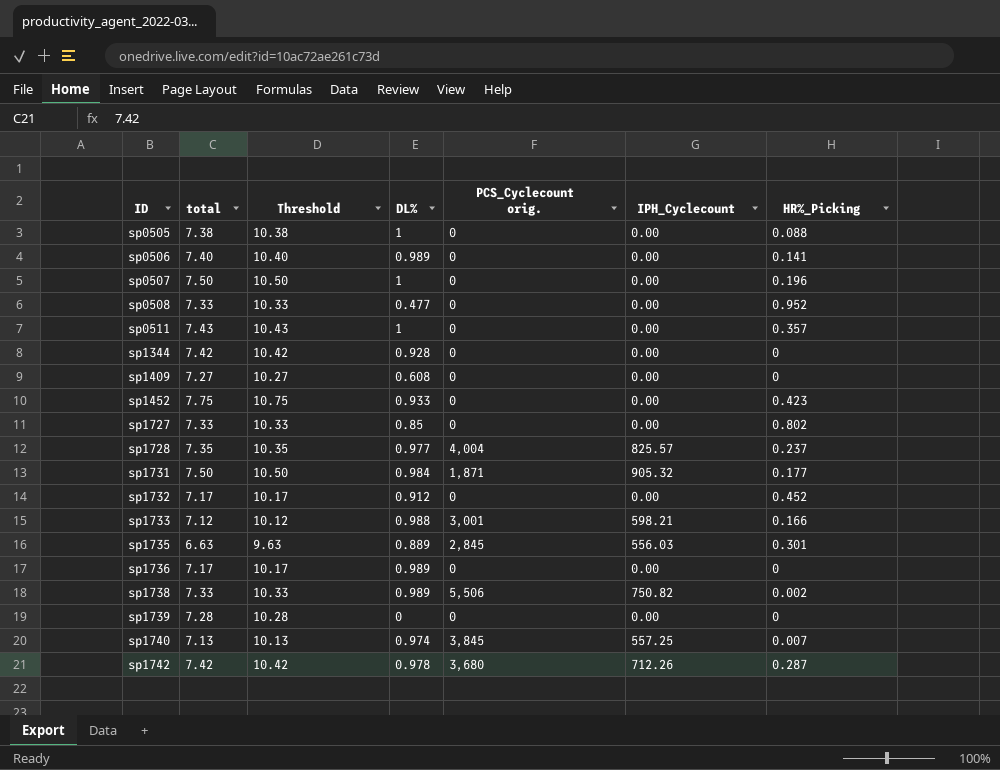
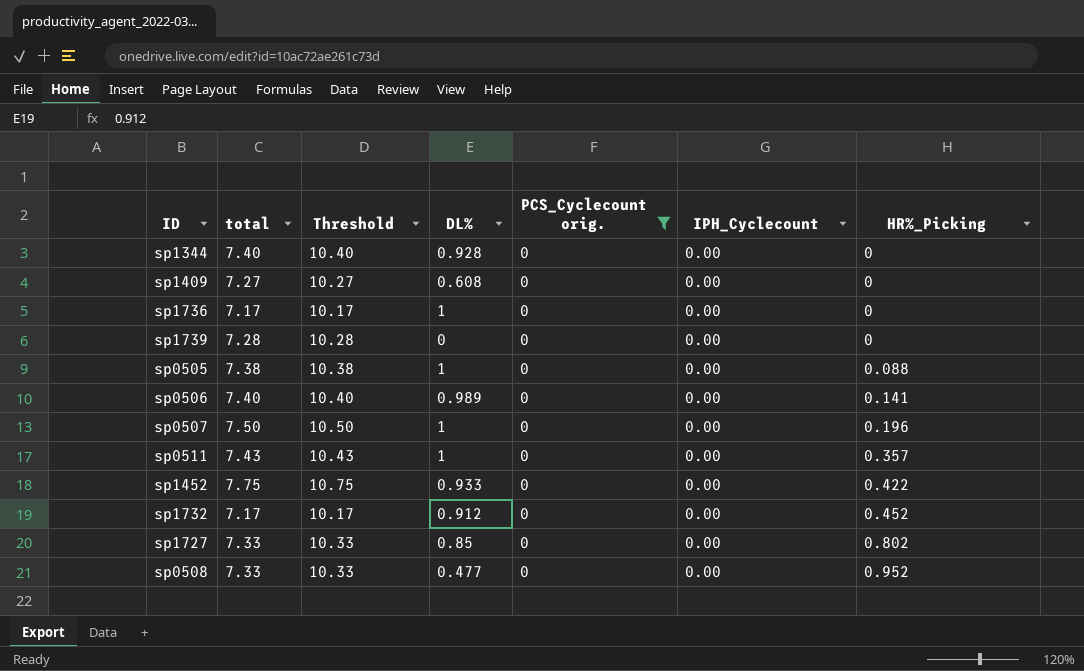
filter: none -> PCS_Cyclecount orig. = 0
row order: ID ascending -> HR%_Picking ascending
sp1344 | total: 7.42 -> 7.40
sp1344 | Threshold: 10.42 -> 10.40
sp1736 | DL%: 0.989 -> 1
sp1452 | HR%_Picking: 0.423 -> 0.422

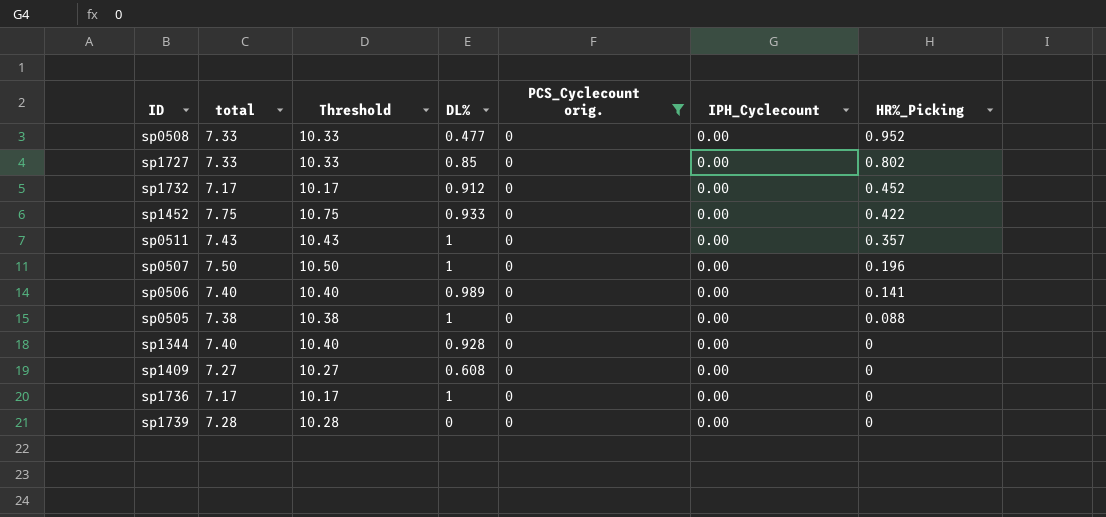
row order: HR%_Picking ascending -> HR%_Picking descending

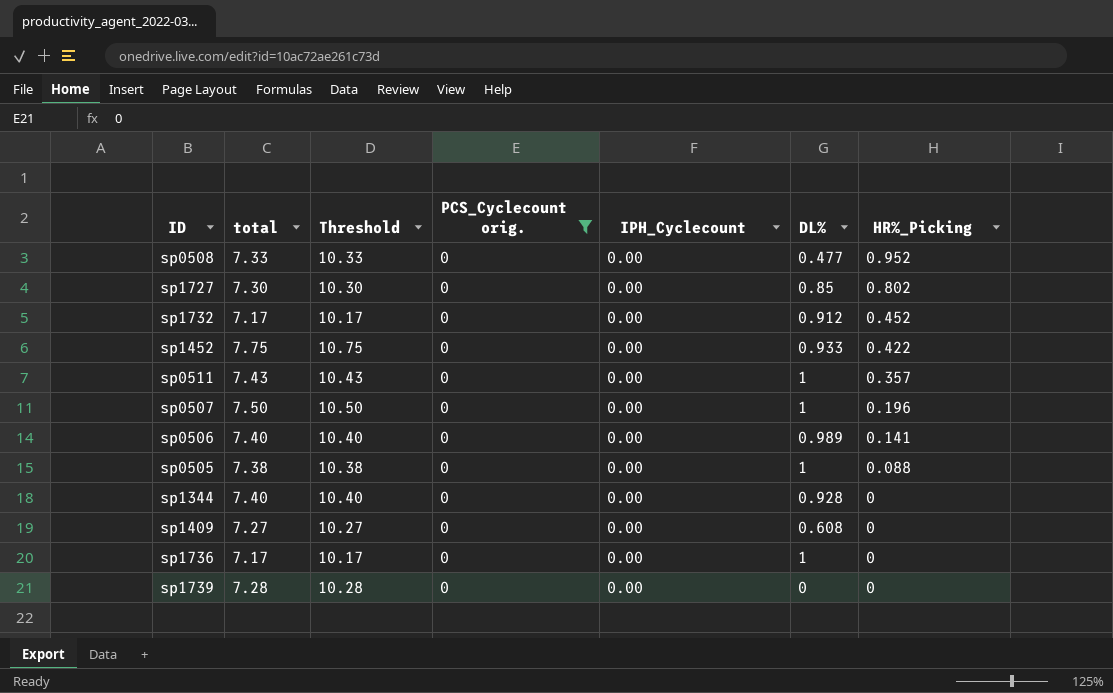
column DL% | position: 4 -> 6
sp1727 | total: 7.33 -> 7.30
sp1727 | Threshold: 10.33 -> 10.30

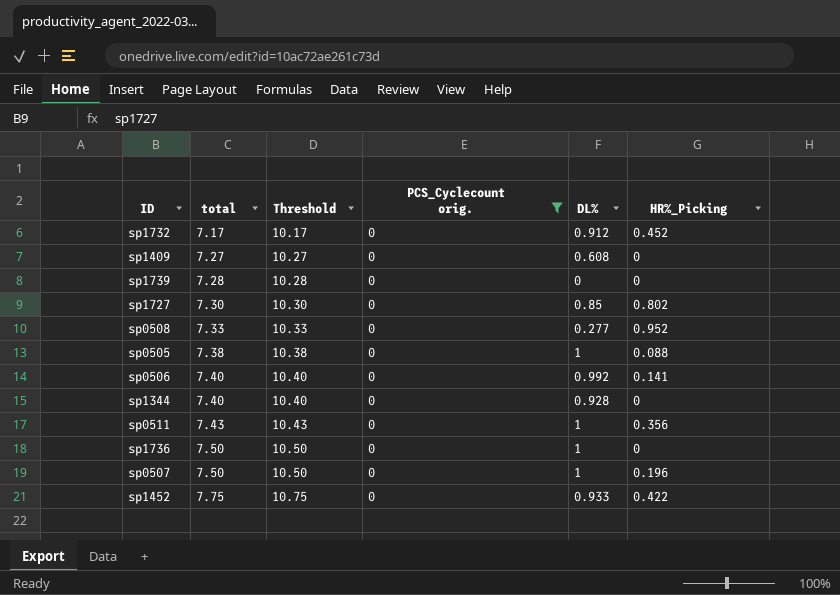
row order: HR%_Picking descending -> total ascending
column IPH_Cyclecount | position: 5 -> none
sp0508 | DL%: 0.477 -> 0.277
sp0506 | DL%: 0.989 -> 0.992
sp0511 | HR%_Picking: 0.357 -> 0.356
sp1736 | total: 7.17 -> 7.50
sp1736 | Threshold: 10.17 -> 10.50

